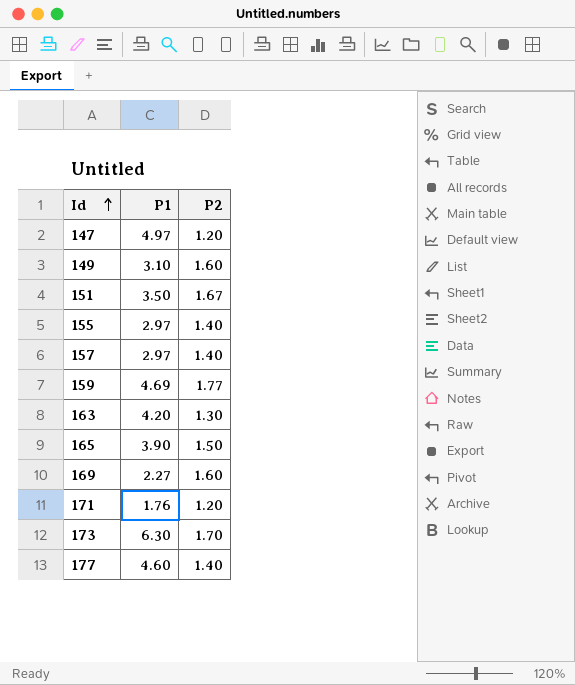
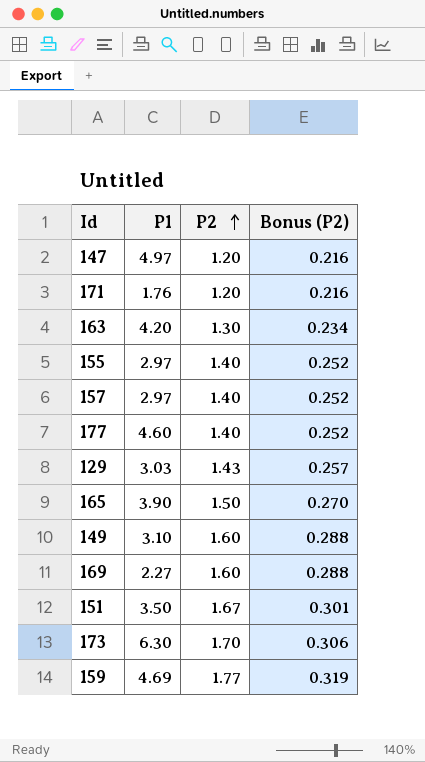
row order: Id ascending -> P2 ascending
column Bonus (P2) | formula: none -> [P2] * 0.18
row 129: none -> 3.03 | 1.43 | 0.257

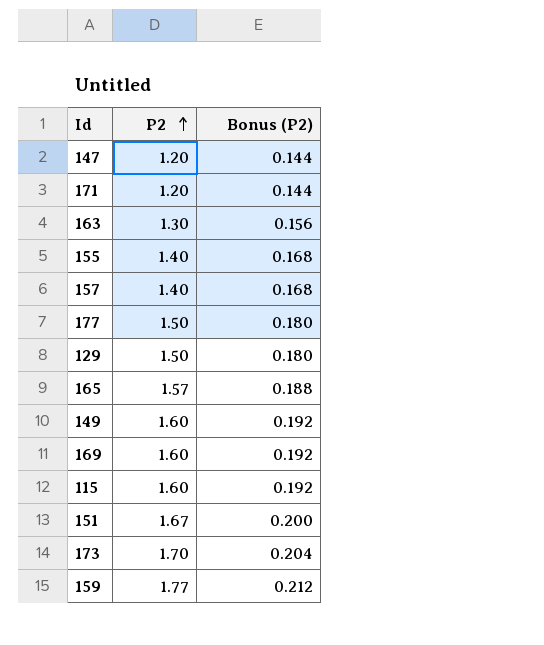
column P1 | position: 2 -> none
column Bonus (P2) | formula: [P2] * 0.18 -> [P2] * 0.12
177 | P2: 1.40 -> 1.50
129 | P2: 1.43 -> 1.50
165 | P2: 1.50 -> 1.57
row 115: none -> 1.60 | 0.192

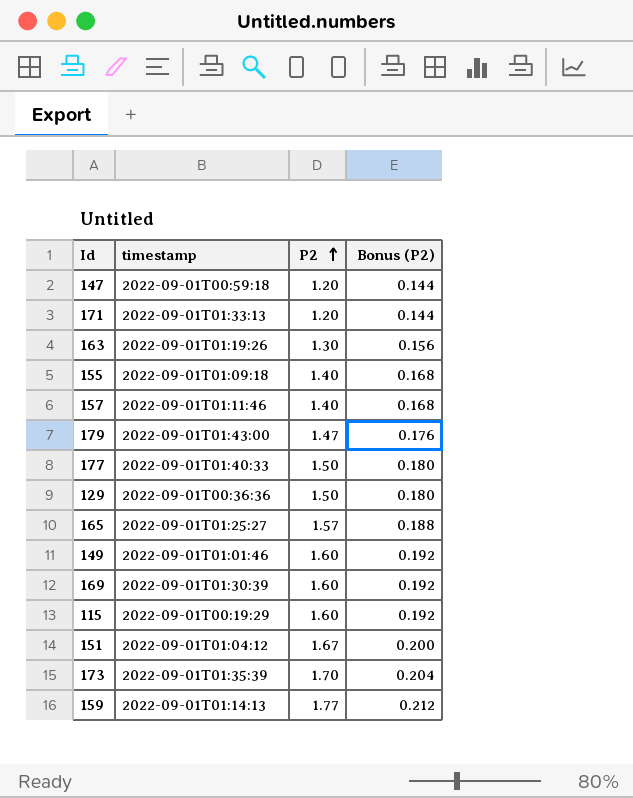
column timestamp | position: none -> 2
row 179: none -> 2022-09-01T01:43:00 | 1.47 | 0.176

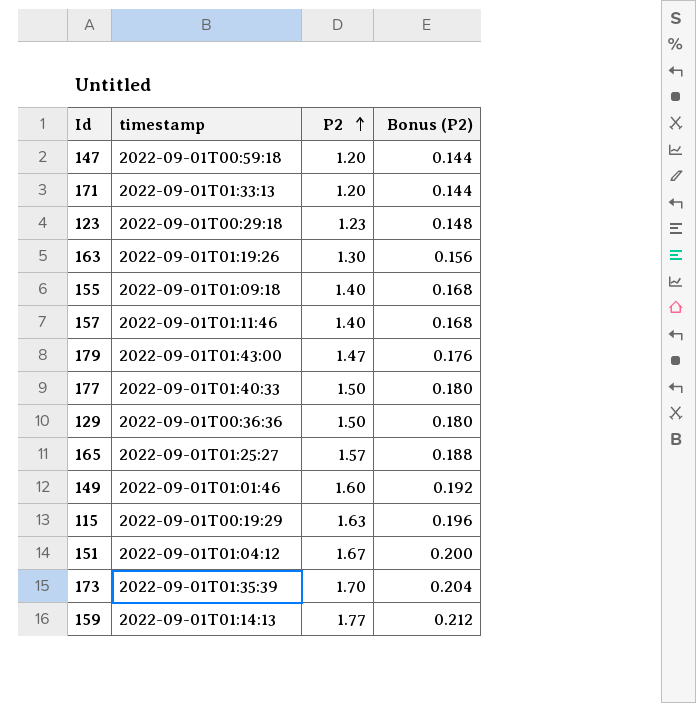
row 169: 2022-09-01T01:30:39 | 1.60 | 0.192 -> none
row 123: none -> 2022-09-01T00:29:18 | 1.23 | 0.148
115 | P2: 1.60 -> 1.63
115 | Bonus (P2): 0.192 -> 0.196

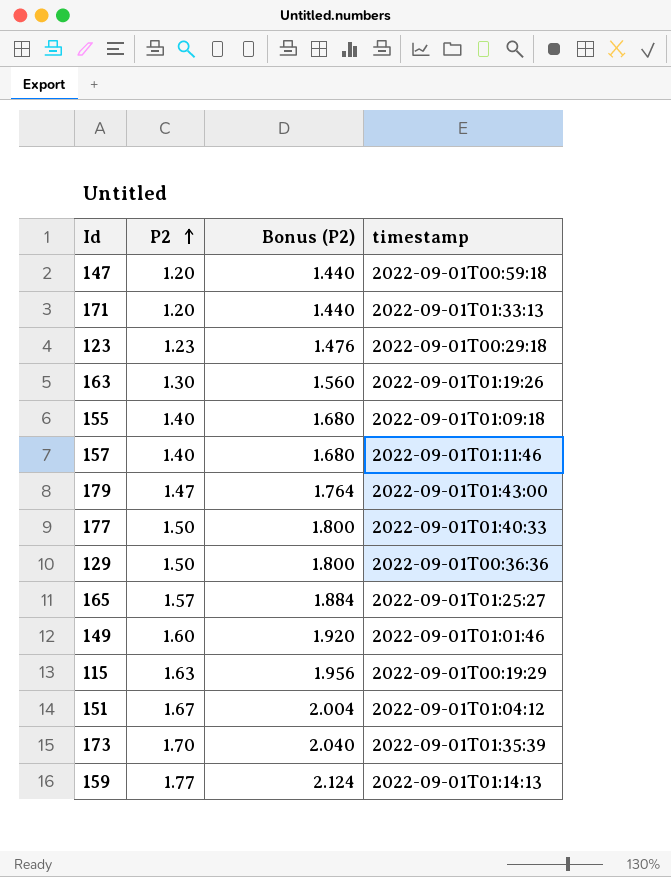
column Bonus (P2) | formula: [P2] * 0.12 -> [P2] * 1.2
column timestamp | position: 2 -> 4

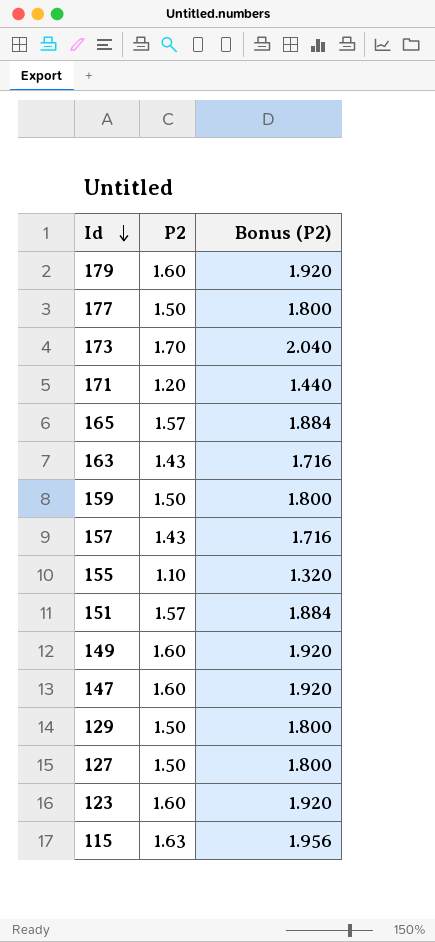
row order: P2 ascending -> Id descending
column timestamp | position: 4 -> none
179 | P2: 1.47 -> 1.60
179 | Bonus (P2): 1.764 -> 1.920
163 | P2: 1.30 -> 1.43
163 | Bonus (P2): 1.560 -> 1.716
159 | P2: 1.77 -> 1.50
159 | Bonus (P2): 2.124 -> 1.800
157 | P2: 1.40 -> 1.43
157 | Bonus (P2): 1.680 -> 1.716
155 | P2: 1.40 -> 1.10
155 | Bonus (P2): 1.680 -> 1.320
151 | P2: 1.67 -> 1.57
151 | Bonus (P2): 2.004 -> 1.884
147 | P2: 1.20 -> 1.60
147 | Bonus (P2): 1.440 -> 1.920
row 127: none -> 1.50 | 1.800
123 | P2: 1.23 -> 1.60
123 | Bonus (P2): 1.476 -> 1.920

